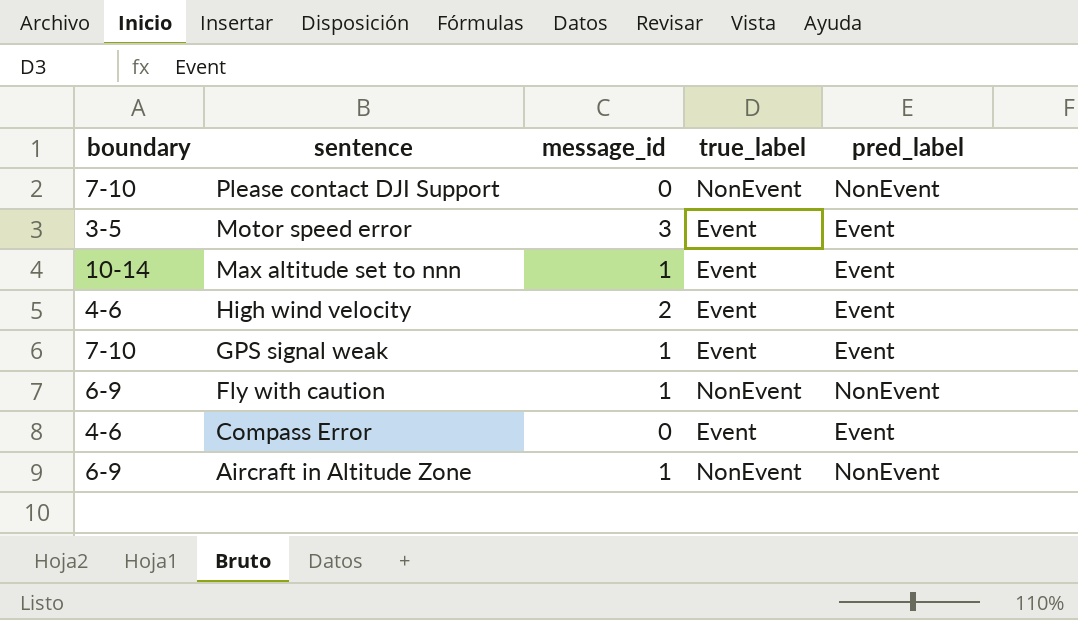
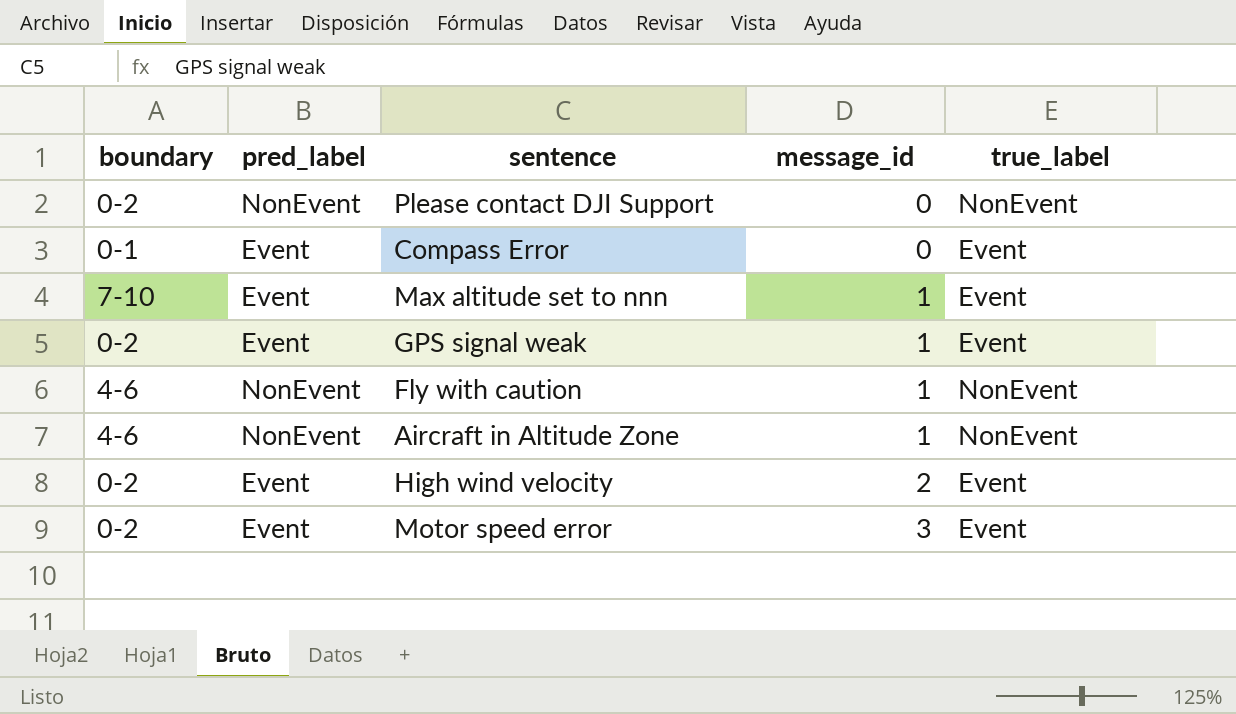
row order: sentence descending -> message_id ascending
column pred_label | position: 5 -> 2
Please contact DJI Support | boundary: 7-10 -> 0-2
Compass Error | boundary: 4-6 -> 0-1
Max altitude set to nnn | boundary: 10-14 -> 7-10
GPS signal weak | boundary: 7-10 -> 0-2
Fly with caution | boundary: 6-9 -> 4-6
Aircraft in Altitude Zone | boundary: 6-9 -> 4-6
High wind velocity | boundary: 4-6 -> 0-2
Motor speed error | boundary: 3-5 -> 0-2

